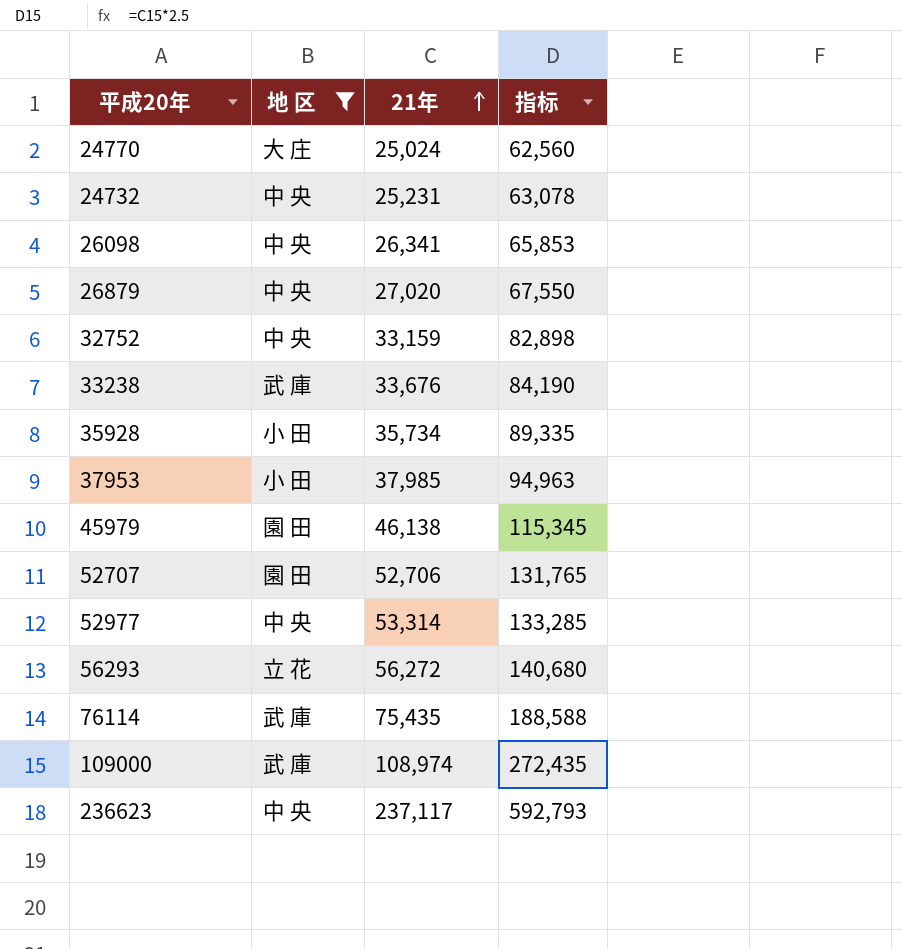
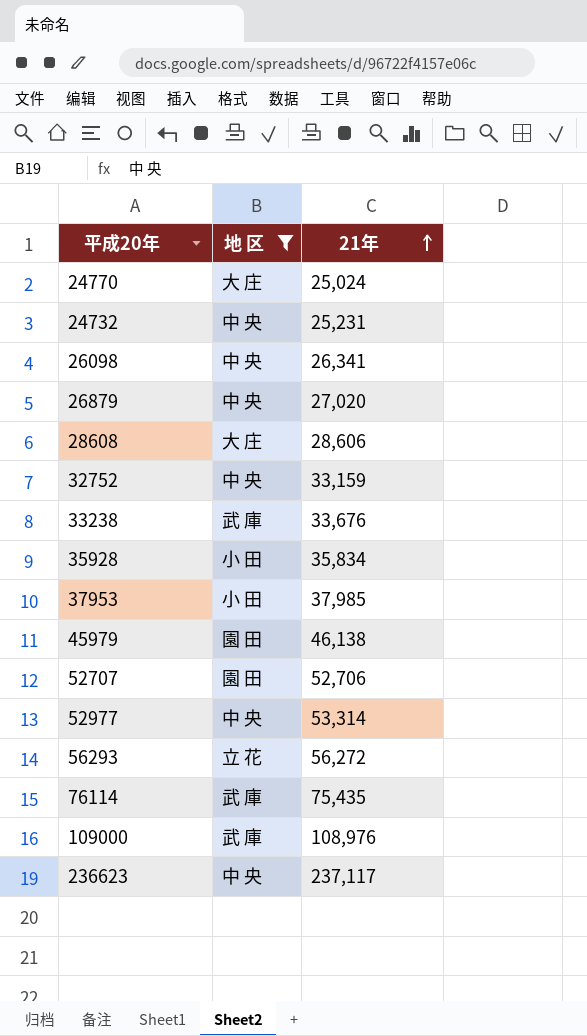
column 指标 | formula: [21年] * 2.5 -> none
row 28608: none -> 大 庄 | 28,606
35928 | 21年: 35,734 -> 35,834
109000 | 21年: 108,974 -> 108,976

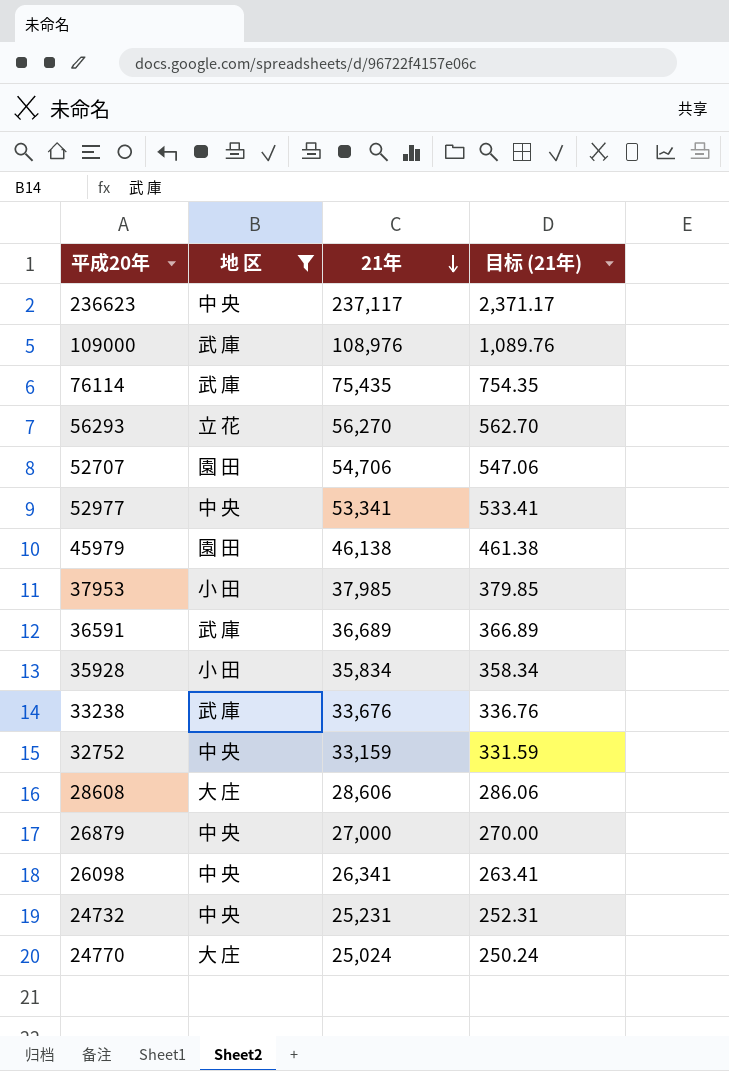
row order: 21年 ascending -> 21年 descending
column 目标 (21年) | formula: none -> [21年] * 0.01
56293 | 21年: 56,272 -> 56,270
52707 | 21年: 52,706 -> 54,706
52977 | 21年: 53,314 -> 53,341
row 36591: none -> 武 庫 | 36,689 | 366.89
26879 | 21年: 27,020 -> 27,000

